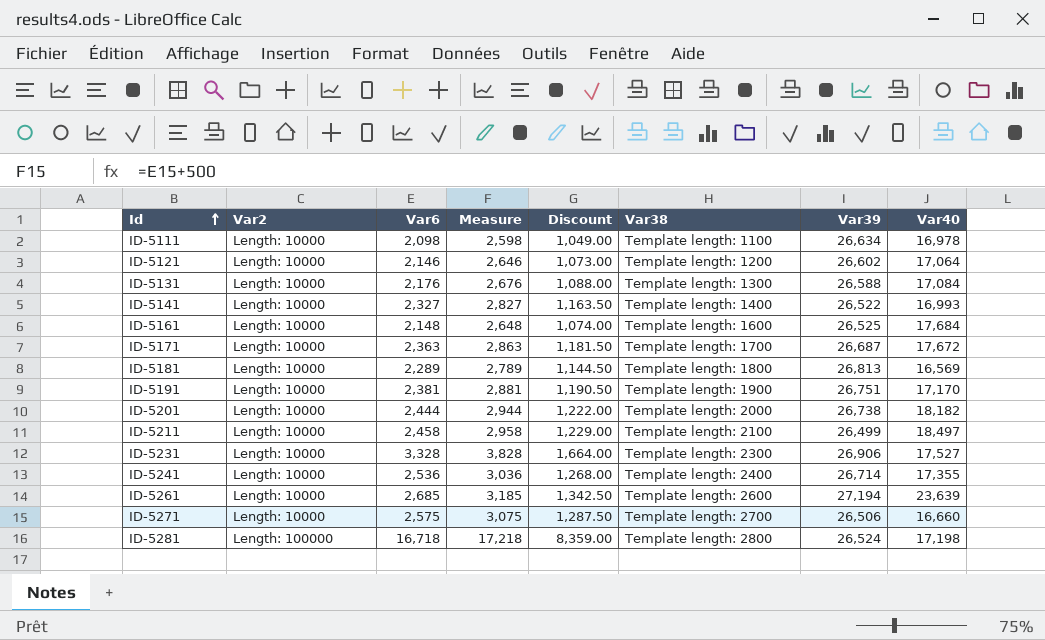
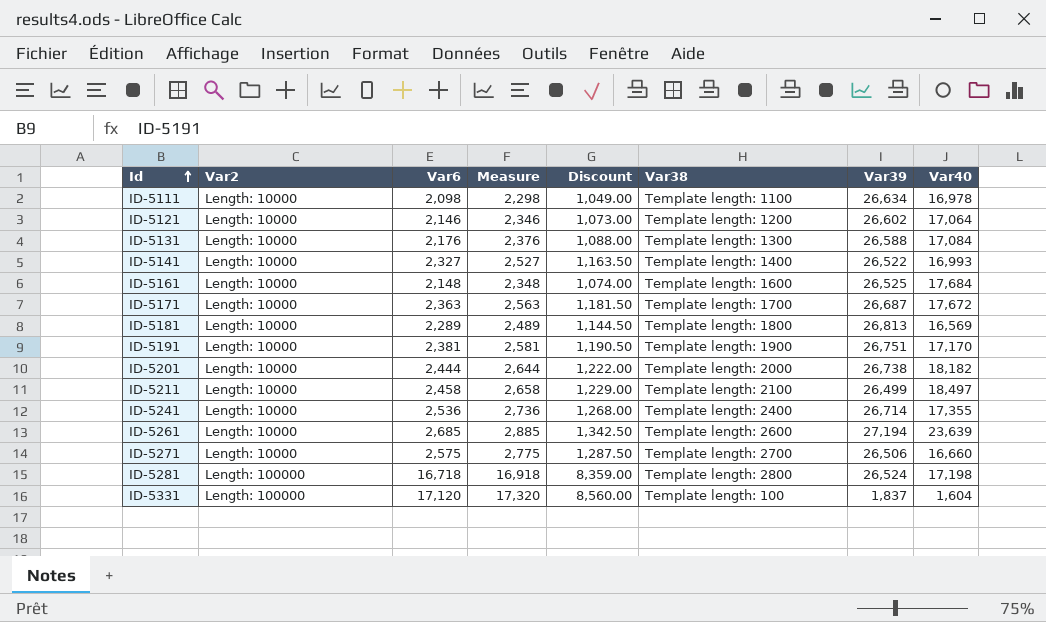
column Measure | formula: [Var6] + 500 -> [Var6] + 200
row ID-5231: Length: 10000 | 3,328 | 3,828 | 1,664.00 | Template length: 2300 | 26,906 | 17,527 -> none
row ID-5331: none -> Length: 100000 | 17,120 | 17,320 | 8,560.00 | Template length: 100 | 1,837 | 1,604

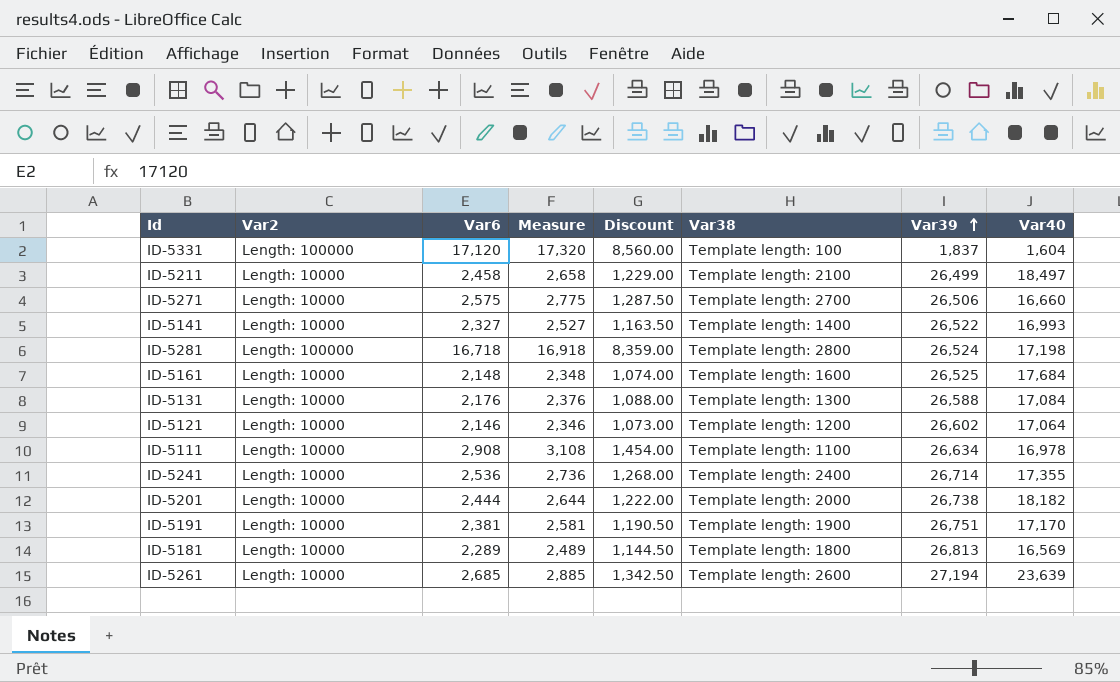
row order: Id ascending -> Var39 ascending
row ID-5171: Length: 10000 | 2,363 | 2,563 | 1,181.50 | Template length: 1700 | 26,687 | 17,672 -> none
ID-5111 | Var6: 2,098 -> 2,908
ID-5111 | Measure: 2,298 -> 3,108
ID-5111 | Discount: 1,049.00 -> 1,454.00

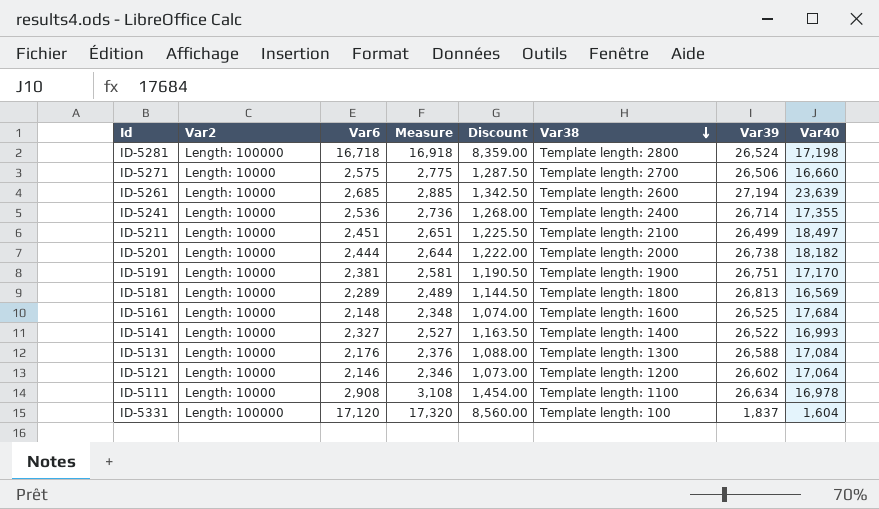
row order: Var39 ascending -> Var38 descending
ID-5211 | Var6: 2,458 -> 2,451
ID-5211 | Measure: 2,658 -> 2,651
ID-5211 | Discount: 1,229.00 -> 1,225.50

